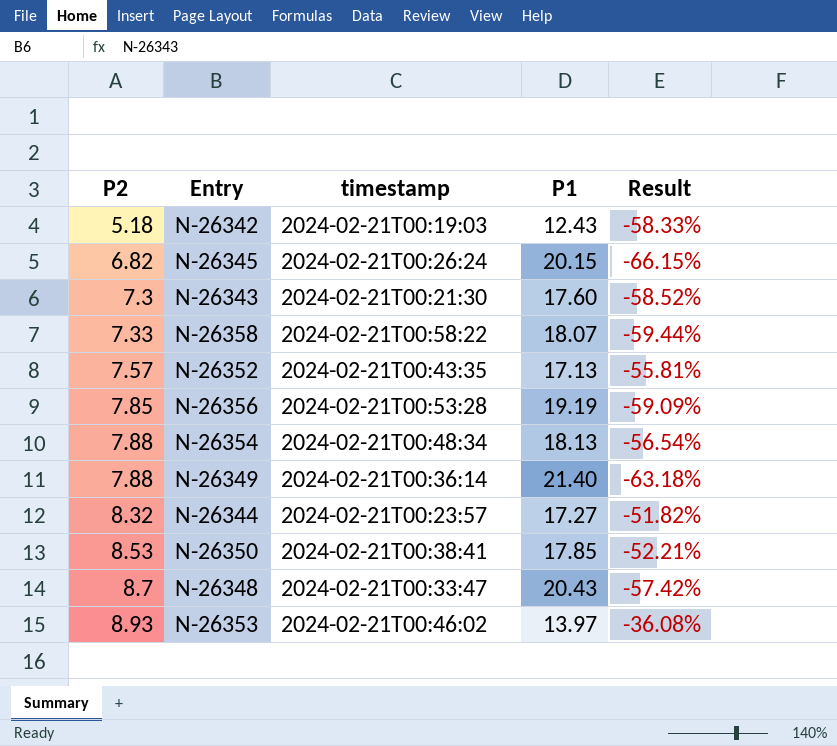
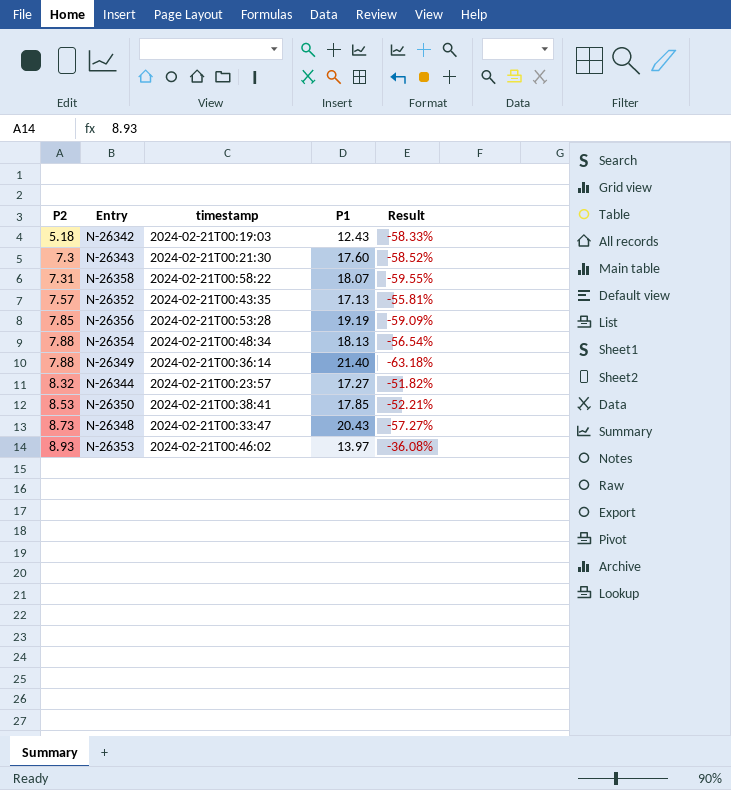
row N-26345: 6.82 | 2024-02-21T00:26:24 | 20.15 | -66.15% -> none
N-26358 | P2: 7.33 -> 7.31
N-26358 | Result: -59.44% -> -59.55%
N-26348 | P2: 8.7 -> 8.73
N-26348 | Result: -57.42% -> -57.27%

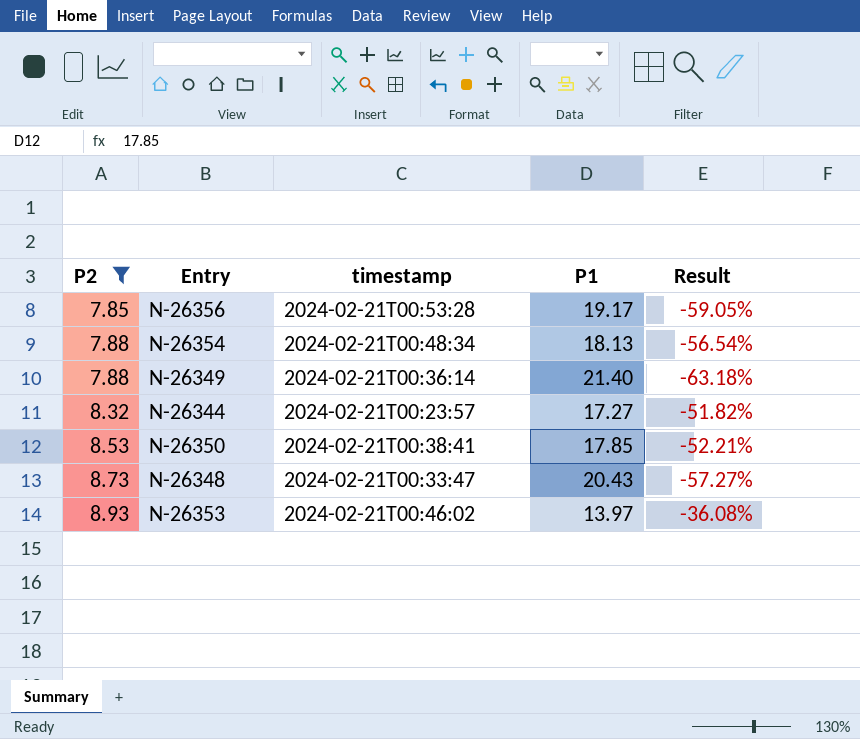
filter: none -> P2 >= 7.85
N-26356 | P1: 19.19 -> 19.17
N-26356 | Result: -59.09% -> -59.05%

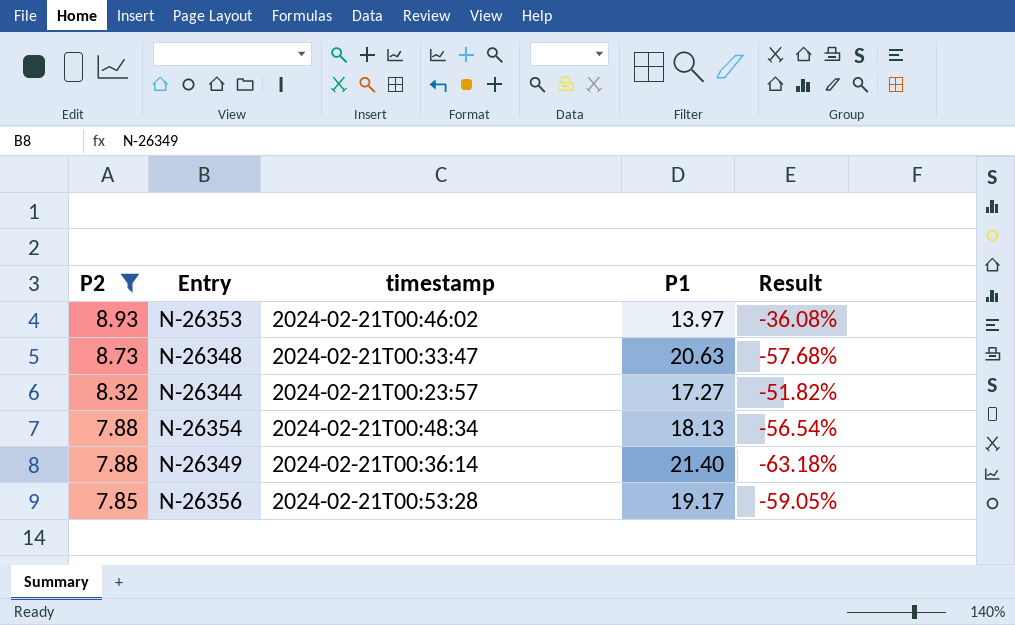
row order: P2 ascending -> P2 descending
row N-26350: 8.53 | 2024-02-21T00:38:41 | 17.85 | -52.21% -> none
N-26348 | P1: 20.43 -> 20.63
N-26348 | Result: -57.27% -> -57.68%

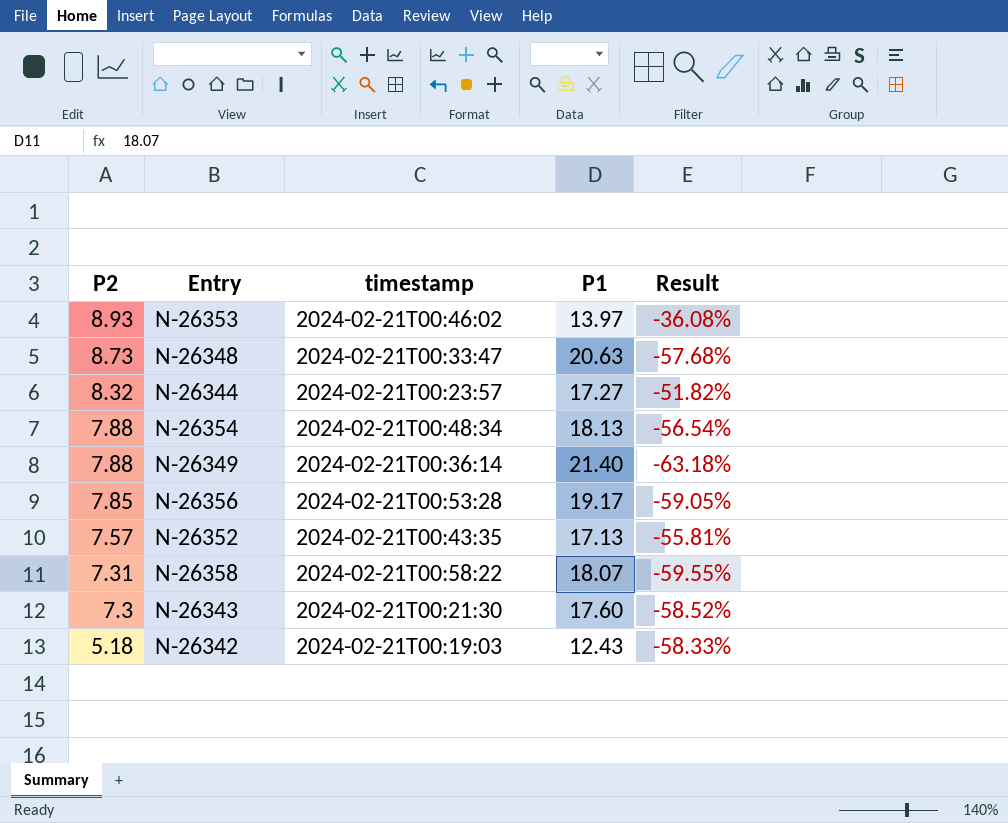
filter: P2 >= 7.85 -> none

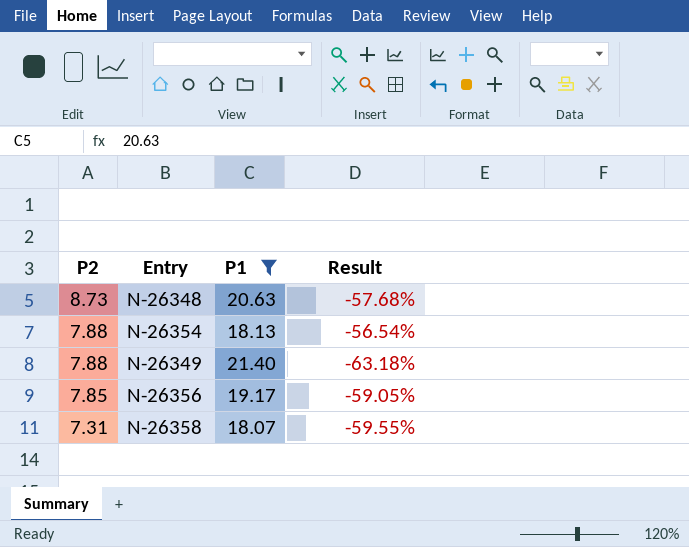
filter: none -> P1 >= 18.07
column timestamp | position: 3 -> none

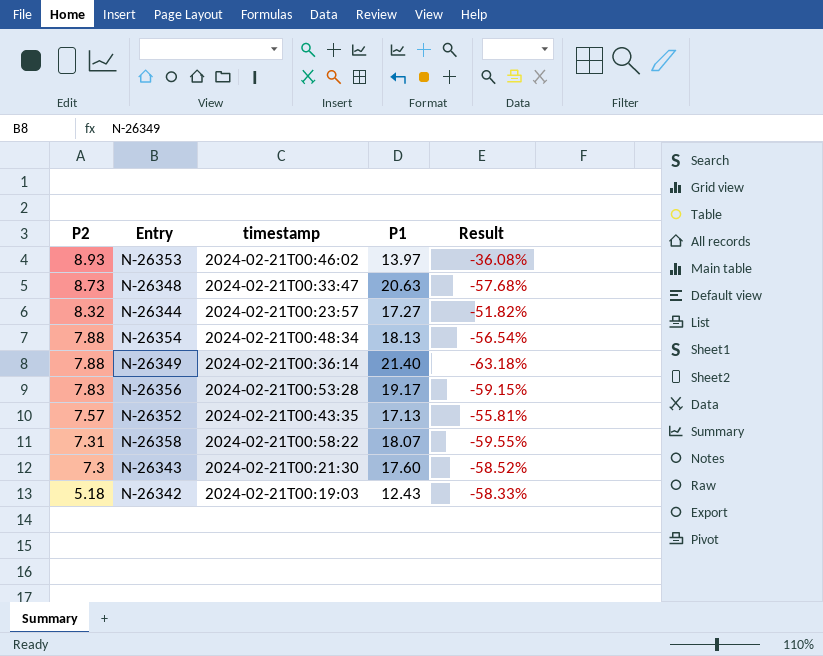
filter: P1 >= 18.07 -> none
column timestamp | position: none -> 3
N-26356 | P2: 7.85 -> 7.83
N-26356 | Result: -59.05% -> -59.15%

